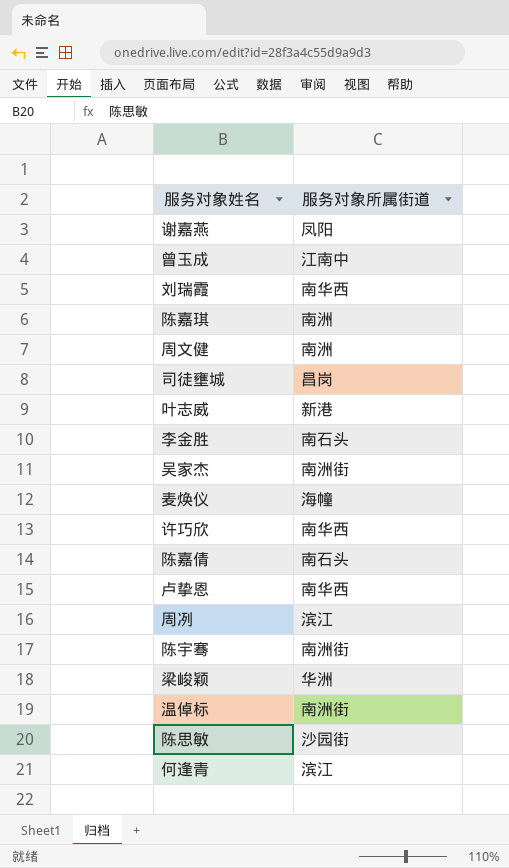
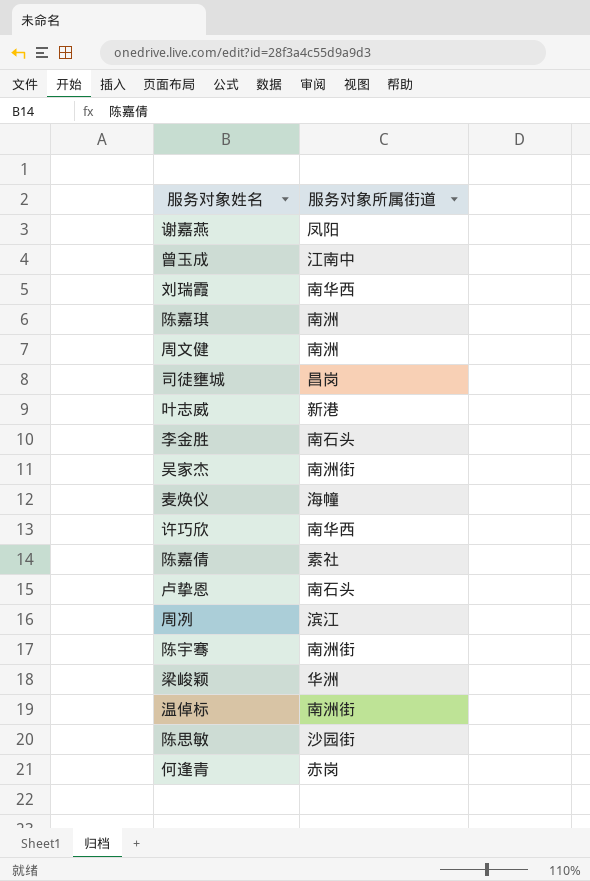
陈嘉倩 | 服务对象所属街道: 南石头 -> 素社
卢挚恩 | 服务对象所属街道: 南华西 -> 南石头
何逢青 | 服务对象所属街道: 滨江 -> 赤岗

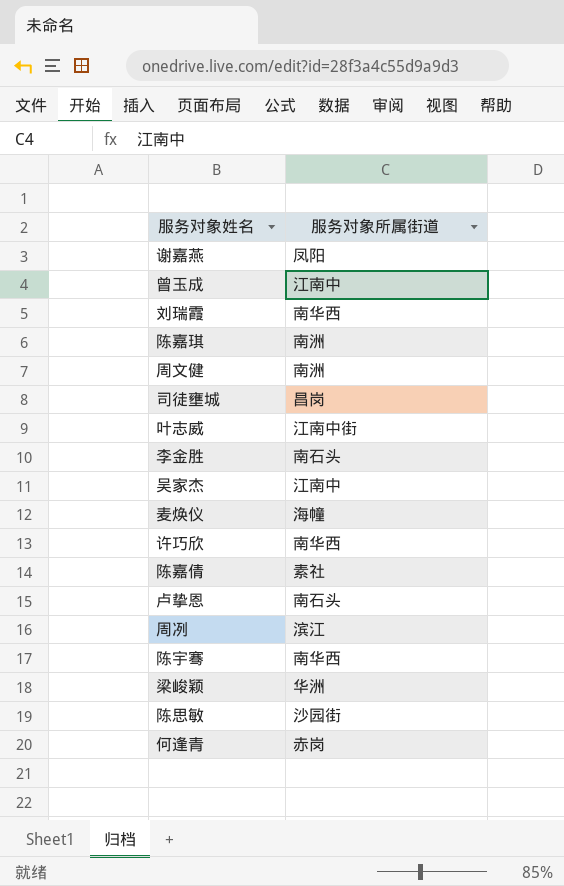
row 温倬标: 南洲街 -> none
叶志威 | 服务对象所属街道: 新港 -> 江南中街
吴家杰 | 服务对象所属街道: 南洲街 -> 江南中
陈宇骞 | 服务对象所属街道: 南洲街 -> 南华西

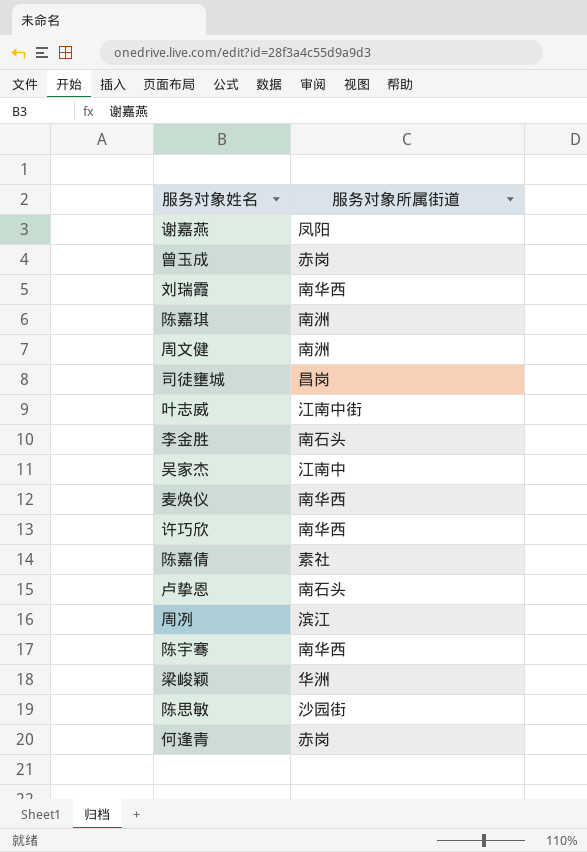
曾玉成 | 服务对象所属街道: 江南中 -> 赤岗
麦焕仪 | 服务对象所属街道: 海幢 -> 南华西

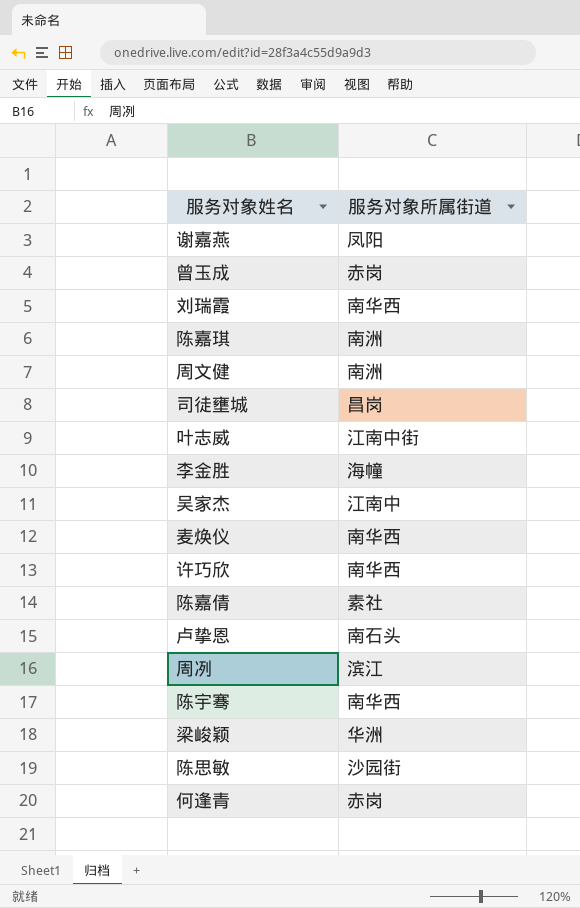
李金胜 | 服务对象所属街道: 南石头 -> 海幢

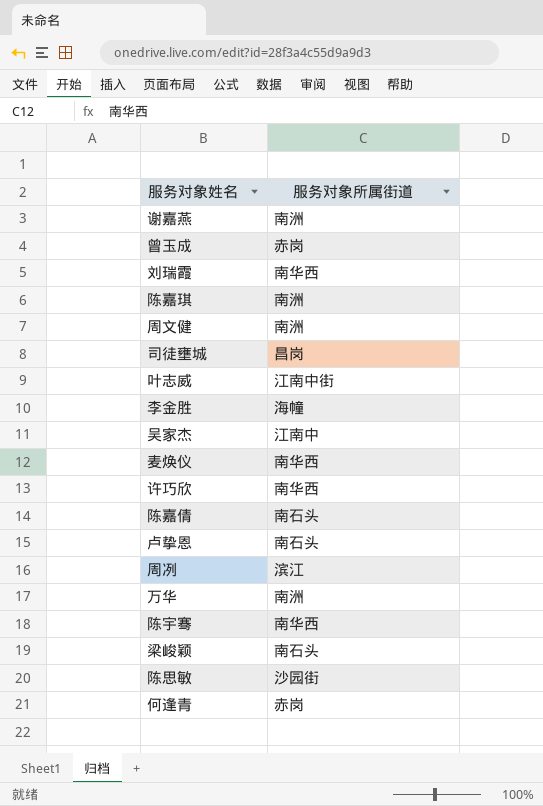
谢嘉燕 | 服务对象所属街道: 凤阳 -> 南洲
陈嘉倩 | 服务对象所属街道: 素社 -> 南石头
row 万华: none -> 南洲
梁峻颖 | 服务对象所属街道: 华洲 -> 南石头

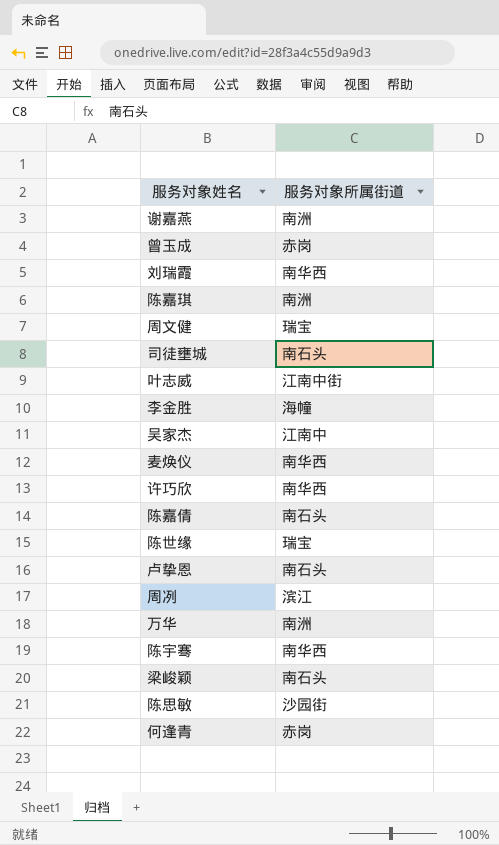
周文健 | 服务对象所属街道: 南洲 -> 瑞宝
司徒壅城 | 服务对象所属街道: 昌岗 -> 南石头
row 陈世缘: none -> 瑞宝

